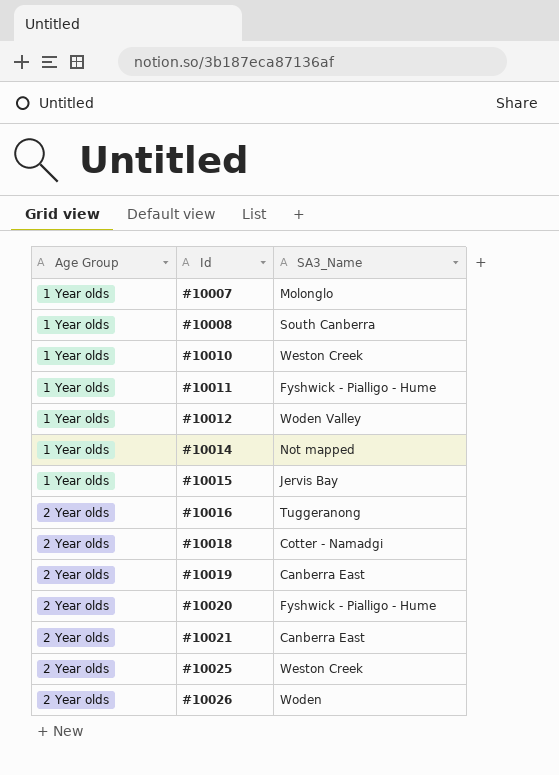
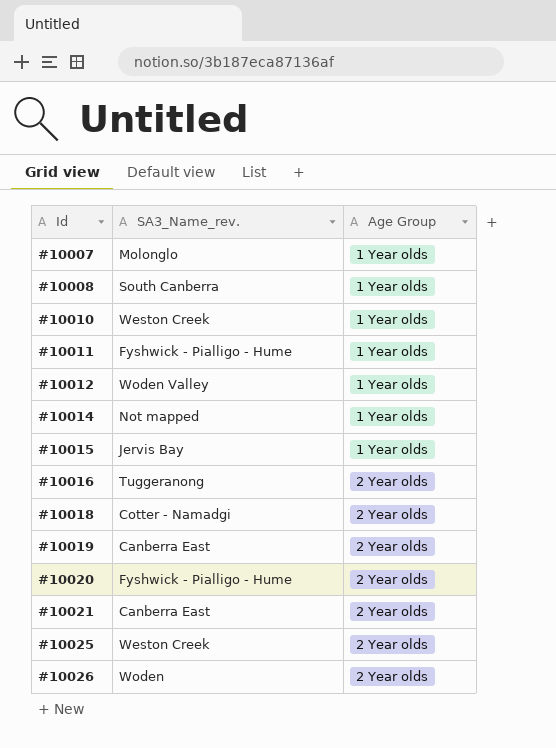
column name: SA3_Name -> SA3_Name_rev.
column Age Group | position: 1 -> 3

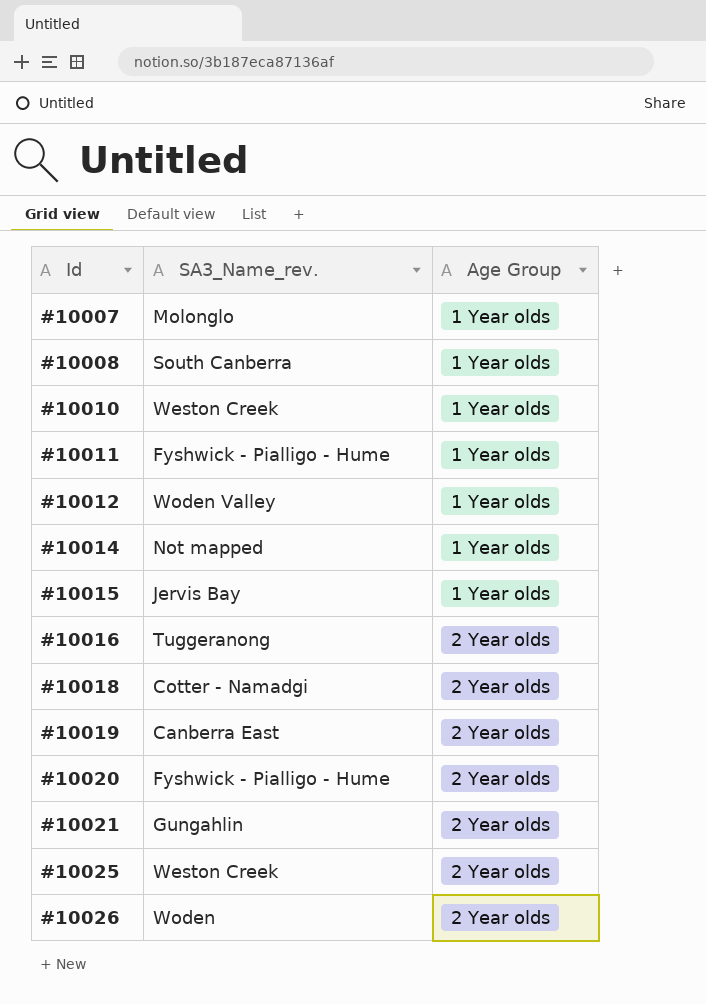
#10021 | SA3_Name_rev.: Canberra East -> Gungahlin

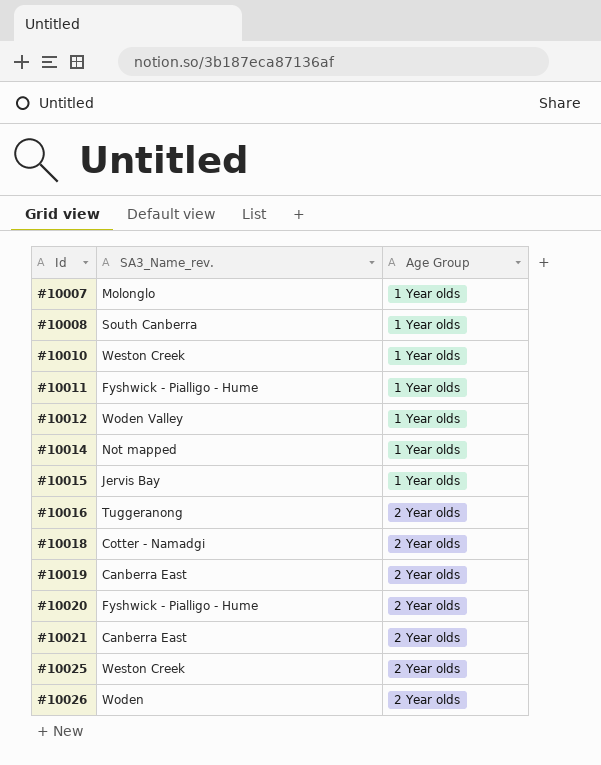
#10021 | SA3_Name_rev.: Gungahlin -> Canberra East

